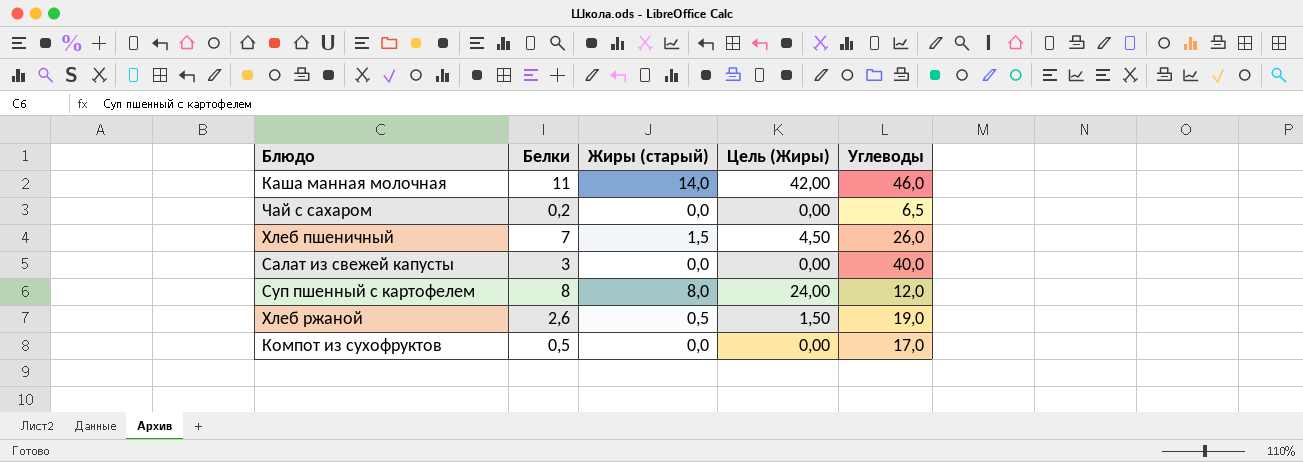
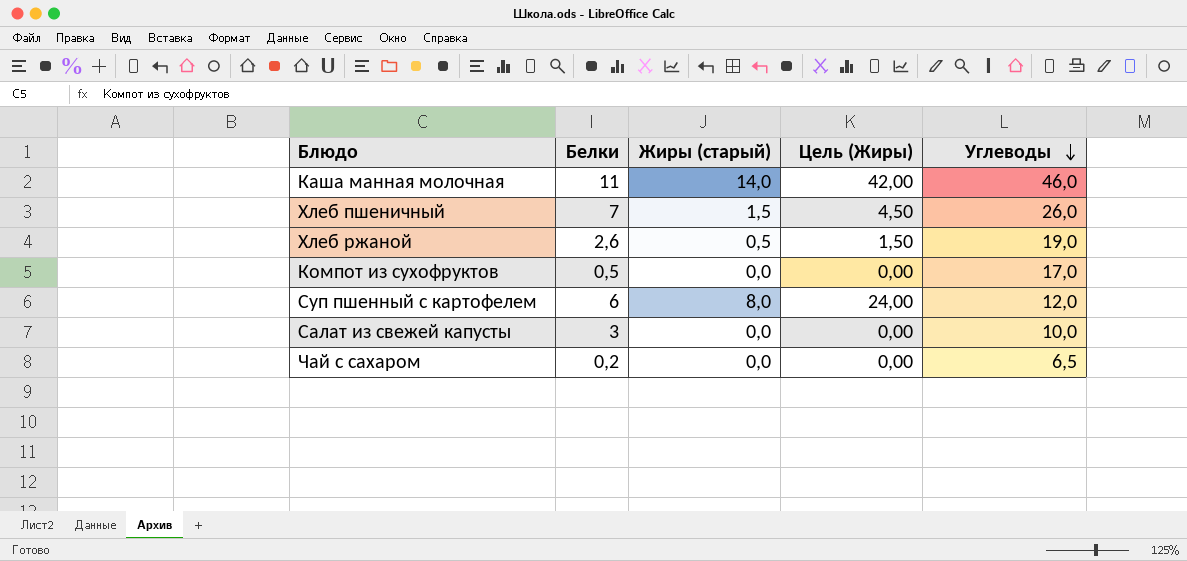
row order: none -> Углеводы descending
Суп пшенный с картофелем | Белки: 8 -> 6
Салат из свежей капусты | Углеводы: 40,0 -> 10,0

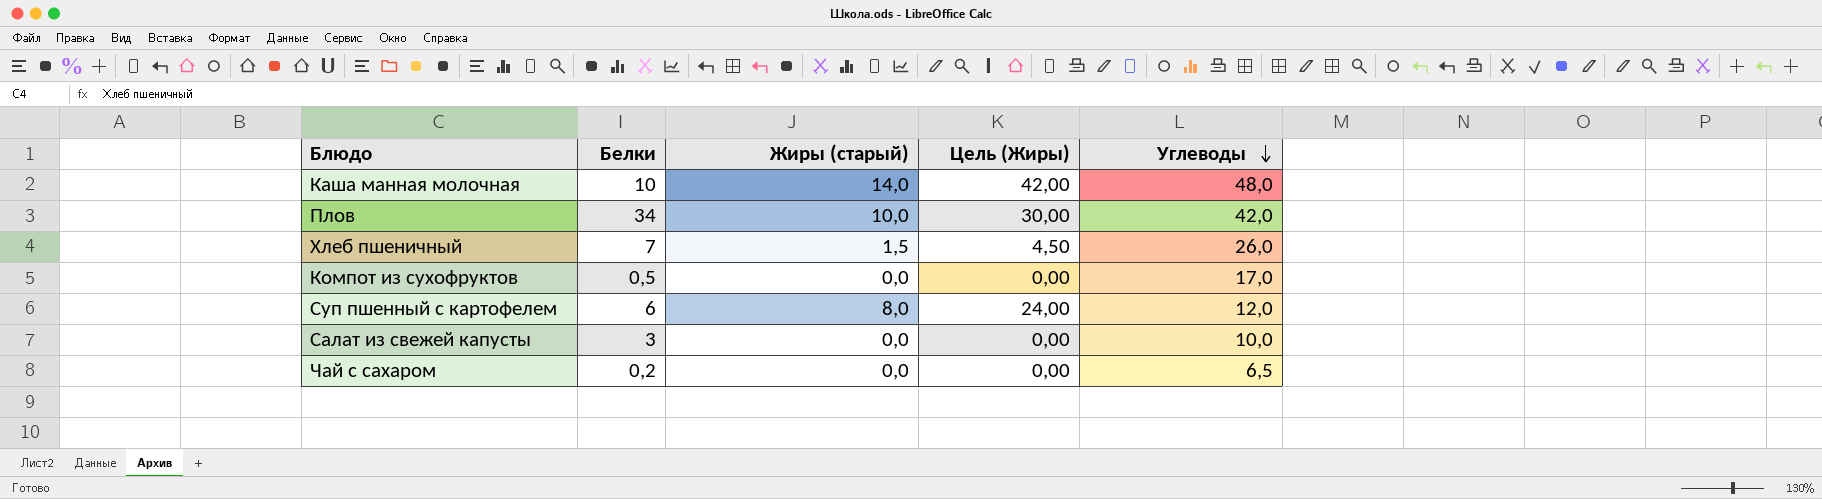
row Хлеб ржаной: 2,6 | 0,5 | 1,50 | 19,0 -> none
Каша манная молочная | Белки: 11 -> 10
Каша манная молочная | Углеводы: 46,0 -> 48,0
row Плов: none -> 34 | 10,0 | 30,00 | 42,0

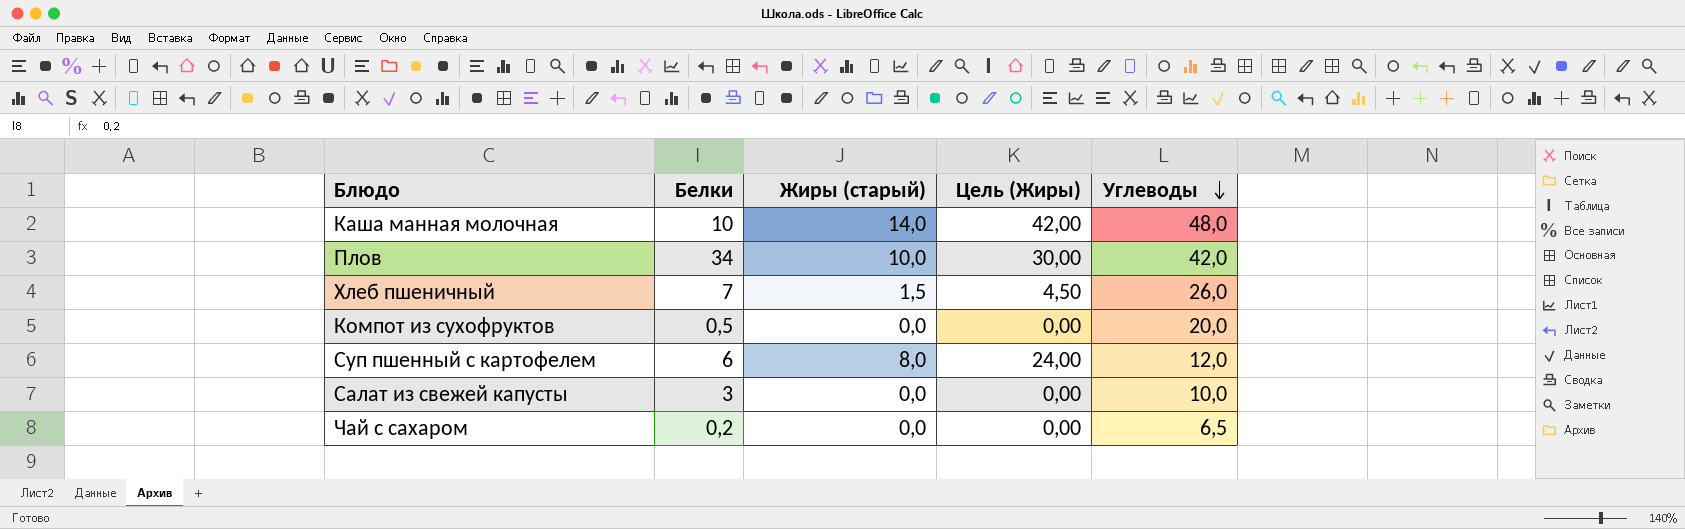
Компот из сухофруктов | Углеводы: 17,0 -> 20,0

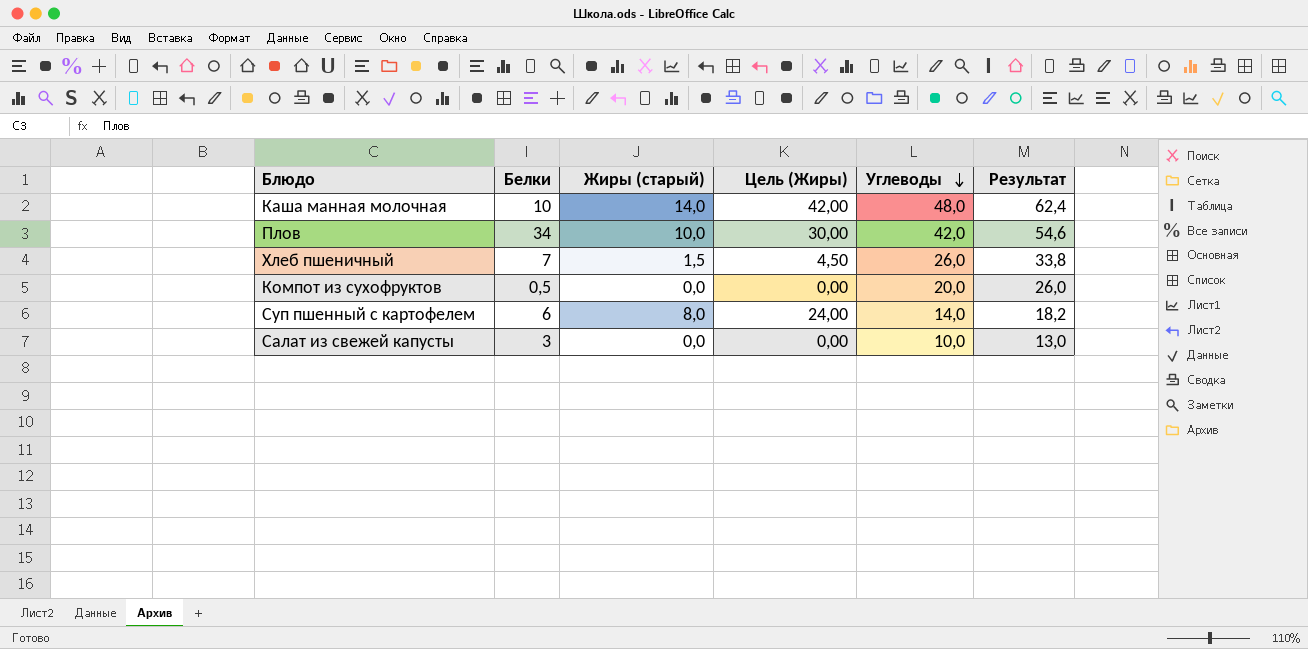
column Результат | formula: none -> [Углеводы] * 1,3
row Чай с сахаром: 0,2 | 0,0 | 0,00 | 6,5 -> none
Суп пшенный с картофелем | Углеводы: 12,0 -> 14,0

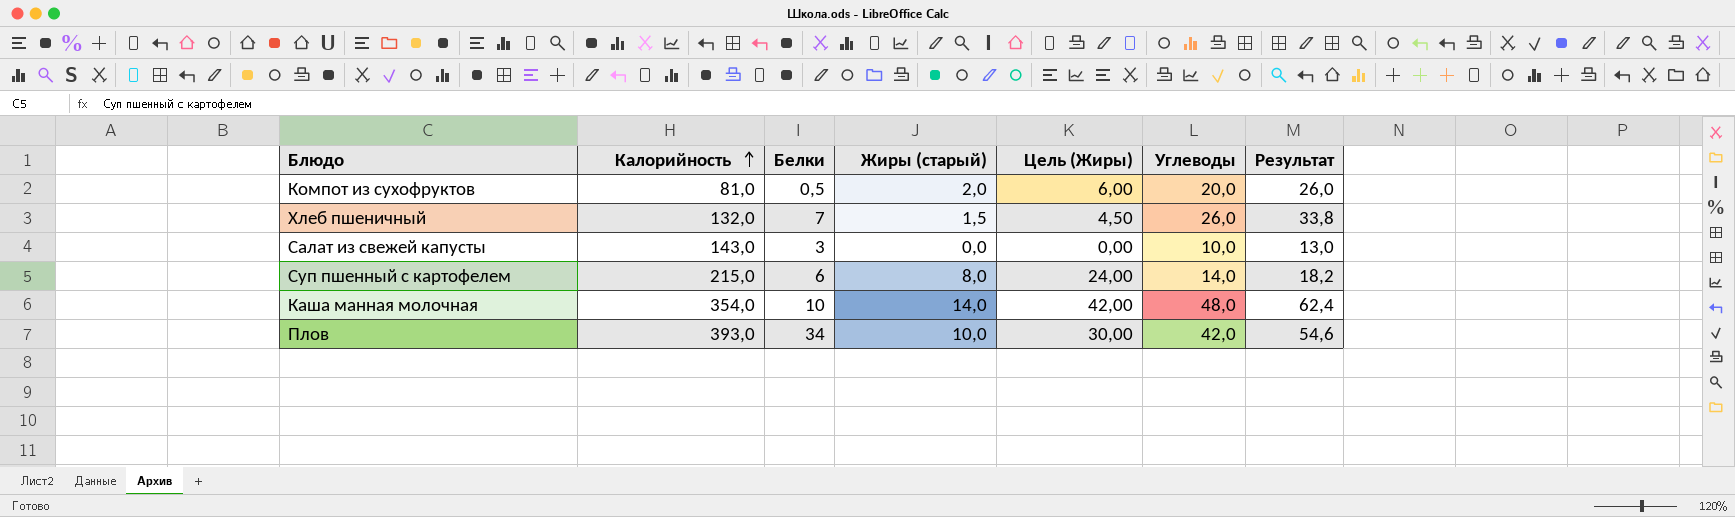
row order: Углеводы descending -> Калорийность ascending
column Калорийность | position: none -> 2
Компот из сухофруктов | Жиры (старый): 0,0 -> 2,0
Компот из сухофруктов | Цель (Жиры): 0,00 -> 6,00

